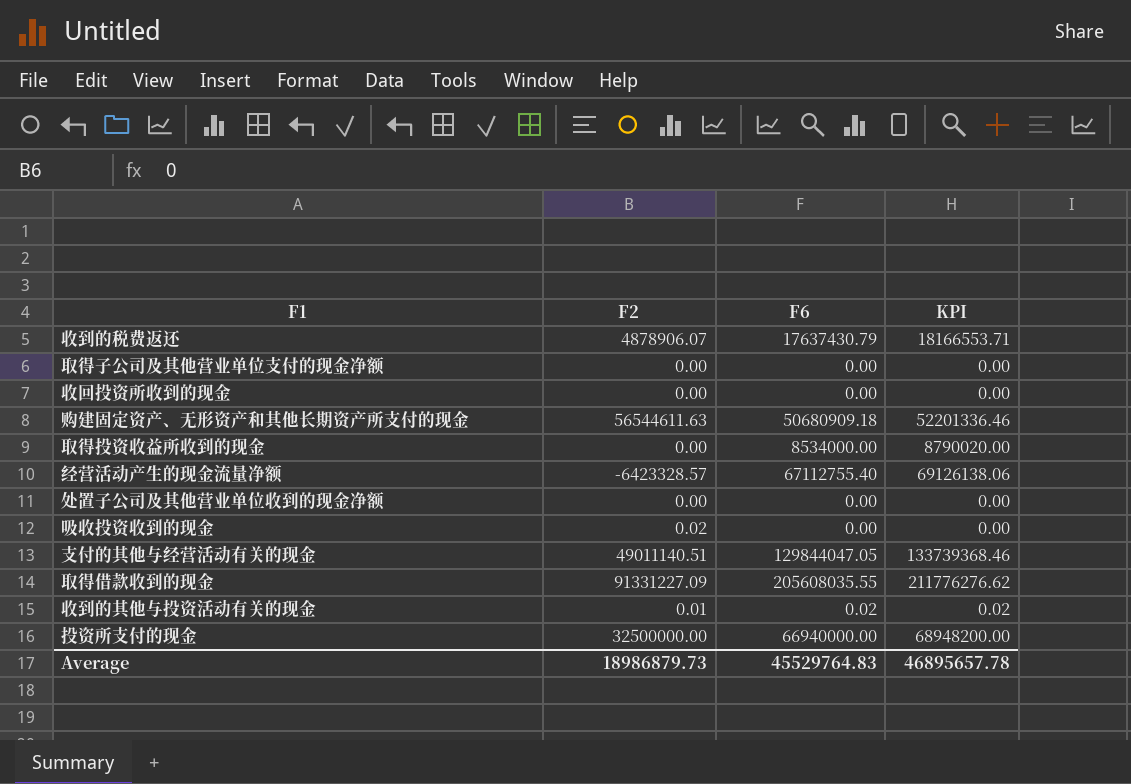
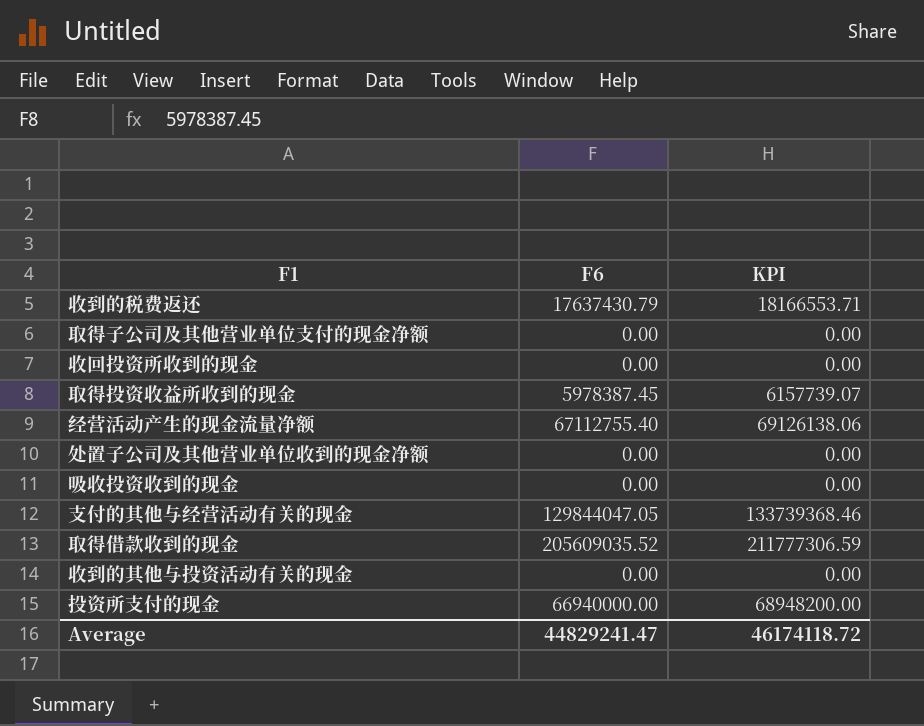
column F2 | position: 2 -> none
row 购建固定资产、无形资产和其他长期资产所支付的现金: 56544611.63 | 50680909.18 | 52201336.46 -> none
取得投资收益所收到的现金 | F6: 8534000.00 -> 5978387.45
取得投资收益所收到的现金 | KPI: 8790020.00 -> 6157739.07
取得借款收到的现金 | F6: 205608035.55 -> 205609035.52
取得借款收到的现金 | KPI: 211776276.62 -> 211777306.59
收到的其他与投资活动有关的现金 | F6: 0.02 -> 0.00
收到的其他与投资活动有关的现金 | KPI: 0.02 -> 0.00
Average | F6: 45529764.83 -> 44829241.47
Average | KPI: 46895657.78 -> 46174118.72

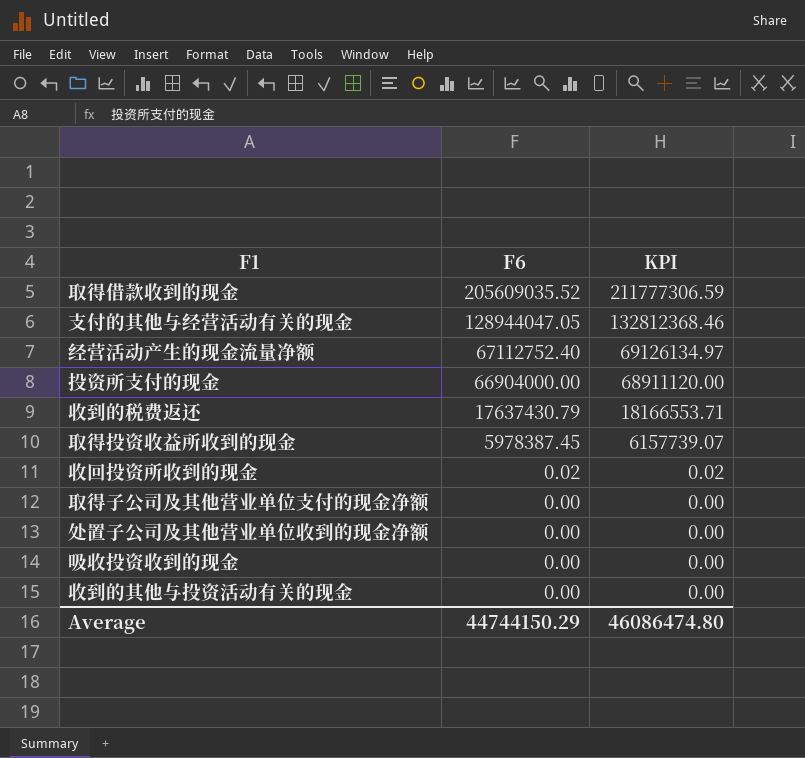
row order: none -> F6 descending
支付的其他与经营活动有关的现金 | F6: 129844047.05 -> 128944047.05
支付的其他与经营活动有关的现金 | KPI: 133739368.46 -> 132812368.46
经营活动产生的现金流量净额 | F6: 67112755.40 -> 67112752.40
经营活动产生的现金流量净额 | KPI: 69126138.06 -> 69126134.97
投资所支付的现金 | F6: 66940000.00 -> 66904000.00
投资所支付的现金 | KPI: 68948200.00 -> 68911120.00
收回投资所收到的现金 | F6: 0.00 -> 0.02
收回投资所收到的现金 | KPI: 0.00 -> 0.02
Average | F6: 44829241.47 -> 44744150.29
Average | KPI: 46174118.72 -> 46086474.80

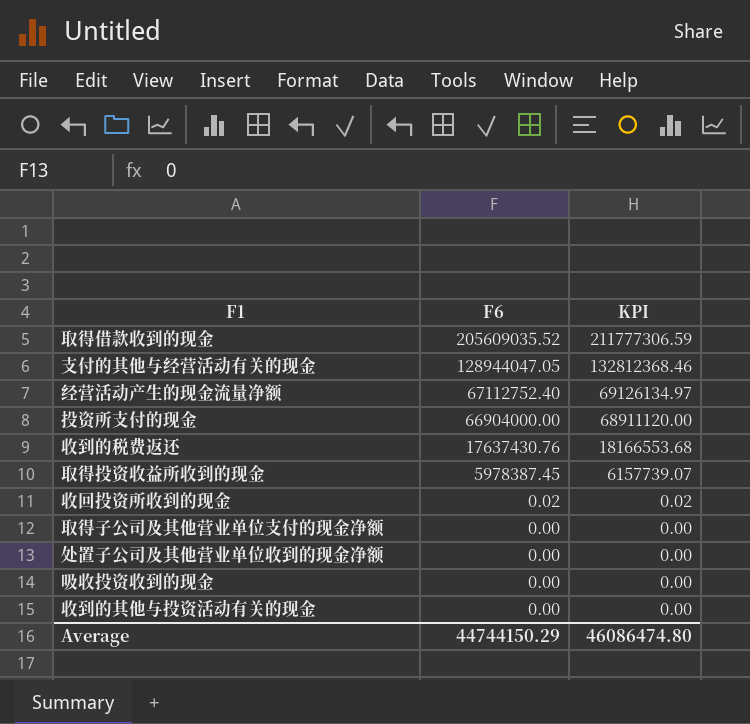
收到的税费返还 | F6: 17637430.79 -> 17637430.76
收到的税费返还 | KPI: 18166553.71 -> 18166553.68

